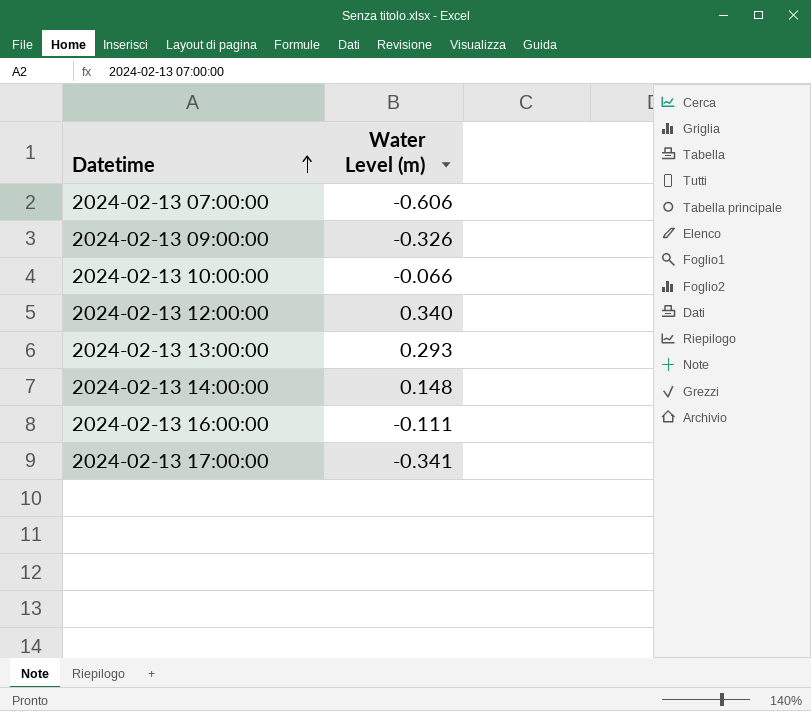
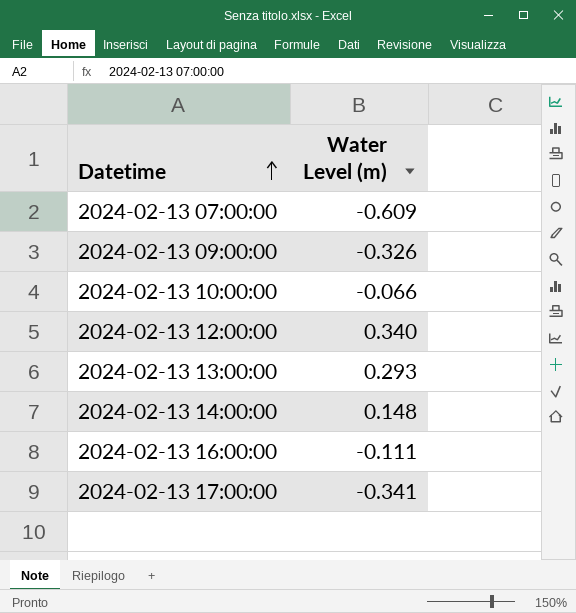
2024-02-13 07:00:00 | Water Level (m): -0.606 -> -0.609

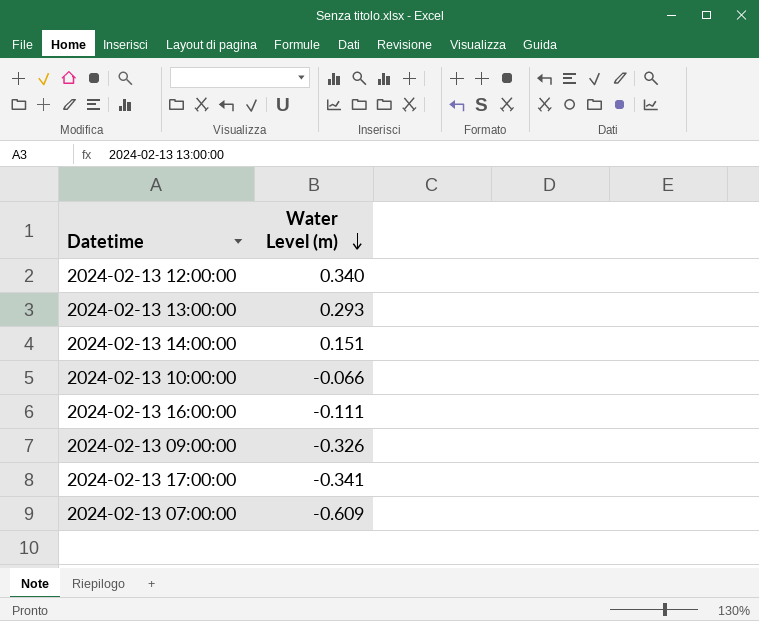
row order: Datetime ascending -> Water Level (m) descending
2024-02-13 14:00:00 | Water Level (m): 0.148 -> 0.151

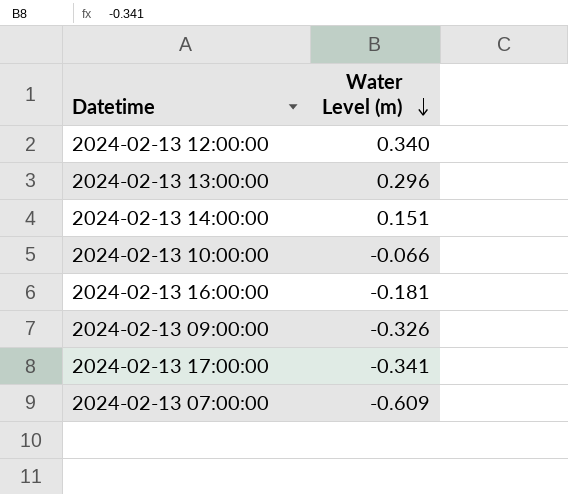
2024-02-13 13:00:00 | Water Level (m): 0.293 -> 0.296
2024-02-13 16:00:00 | Water Level (m): -0.111 -> -0.181

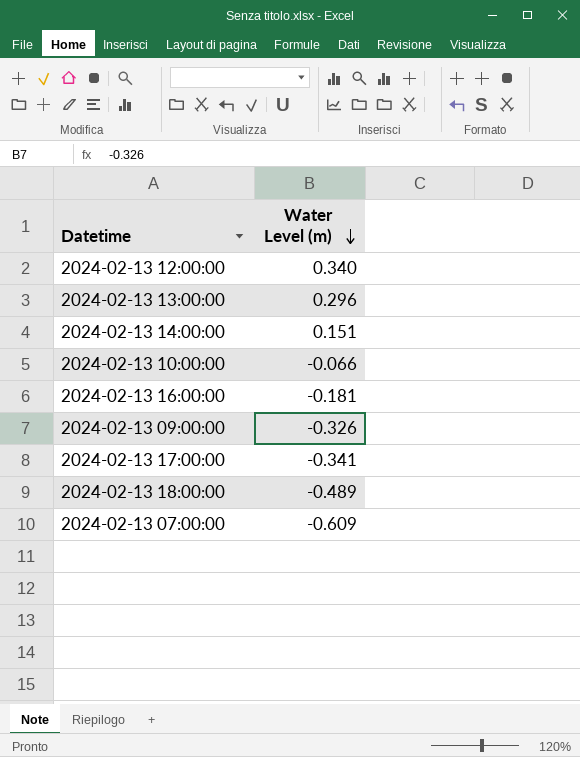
row 2024-02-13 18:00:00: none -> -0.489

